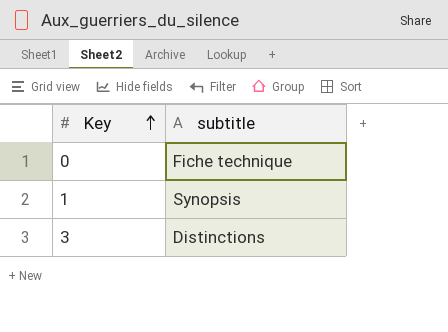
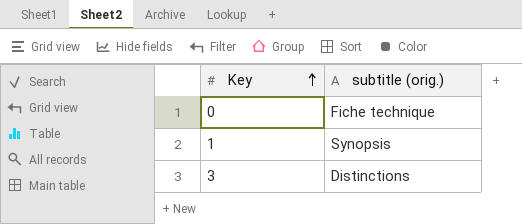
column name: subtitle -> subtitle (orig.)

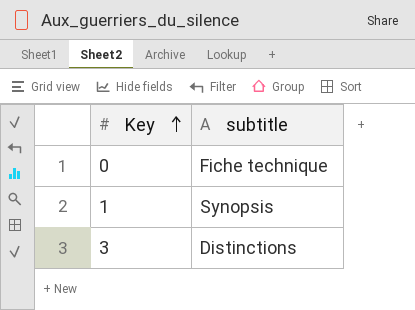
column name: subtitle (orig.) -> subtitle

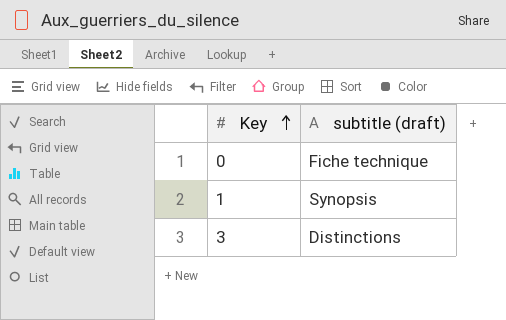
column name: subtitle -> subtitle (draft)

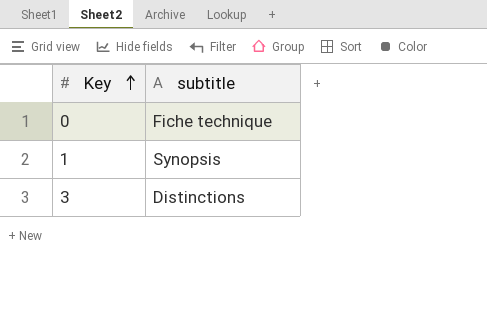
column name: subtitle (draft) -> subtitle

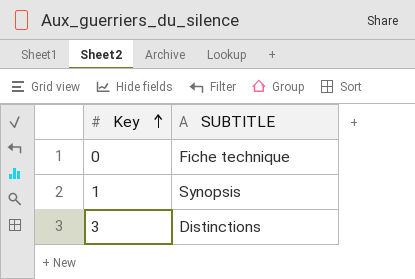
column name: subtitle -> SUBTITLE

